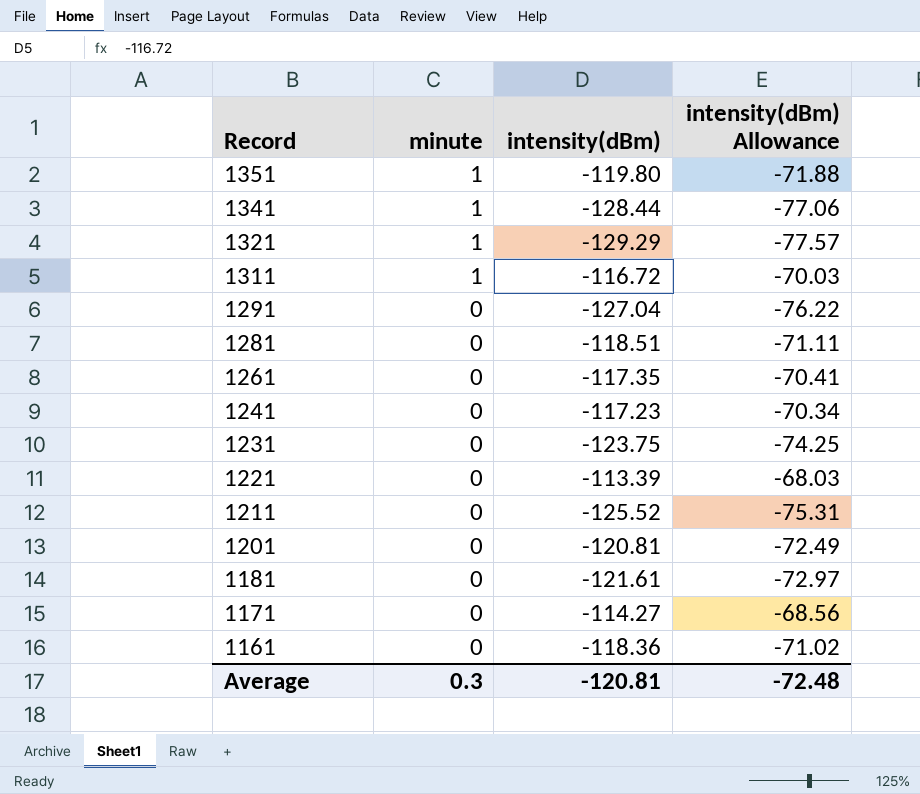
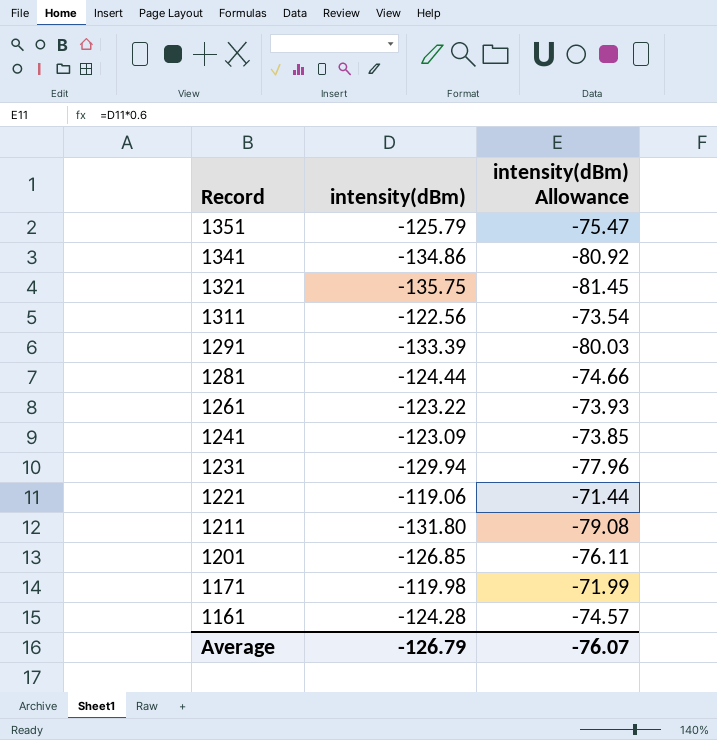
column minute | position: 2 -> none
row 1181: 0 | -121.61 | -72.97 -> none
1351 | intensity(dBm): -119.80 -> -125.79
1351 | intensity(dBm) Allowance: -71.88 -> -75.47
1341 | intensity(dBm): -128.44 -> -134.86
1341 | intensity(dBm) Allowance: -77.06 -> -80.92
1321 | intensity(dBm): -129.29 -> -135.75
1321 | intensity(dBm) Allowance: -77.57 -> -81.45
1311 | intensity(dBm): -116.72 -> -122.56
1311 | intensity(dBm) Allowance: -70.03 -> -73.54
1291 | intensity(dBm): -127.04 -> -133.39
1291 | intensity(dBm) Allowance: -76.22 -> -80.03
1281 | intensity(dBm): -118.51 -> -124.44
1281 | intensity(dBm) Allowance: -71.11 -> -74.66
1261 | intensity(dBm): -117.35 -> -123.22
1261 | intensity(dBm) Allowance: -70.41 -> -73.93
1241 | intensity(dBm): -117.23 -> -123.09
1241 | intensity(dBm) Allowance: -70.34 -> -73.85
1231 | intensity(dBm): -123.75 -> -129.94
1231 | intensity(dBm) Allowance: -74.25 -> -77.96
1221 | intensity(dBm): -113.39 -> -119.06
1221 | intensity(dBm) Allowance: -68.03 -> -71.44
1211 | intensity(dBm): -125.52 -> -131.80
1211 | intensity(dBm) Allowance: -75.31 -> -79.08
1201 | intensity(dBm): -120.81 -> -126.85
1201 | intensity(dBm) Allowance: -72.49 -> -76.11
1171 | intensity(dBm): -114.27 -> -119.98
1171 | intensity(dBm) Allowance: -68.56 -> -71.99
1161 | intensity(dBm): -118.36 -> -124.28
1161 | intensity(dBm) Allowance: -71.02 -> -74.57
Average | intensity(dBm): -120.81 -> -126.79
Average | intensity(dBm) Allowance: -72.48 -> -76.07

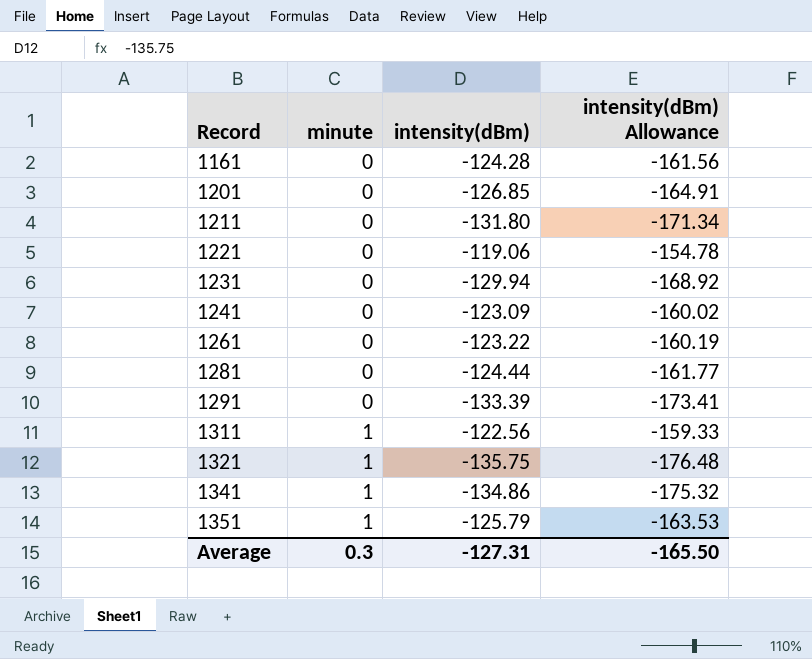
row order: Record descending -> Record ascending
column minute | position: none -> 2
column intensity(dBm) Allowance | formula: [intensity(dBm)] * 0.6 -> [intensity(dBm)] * 1.3
row 1171: -119.98 | -71.99 -> none
Average | intensity(dBm): -126.79 -> -127.31
Average | intensity(dBm) Allowance: -76.07 -> -165.50

